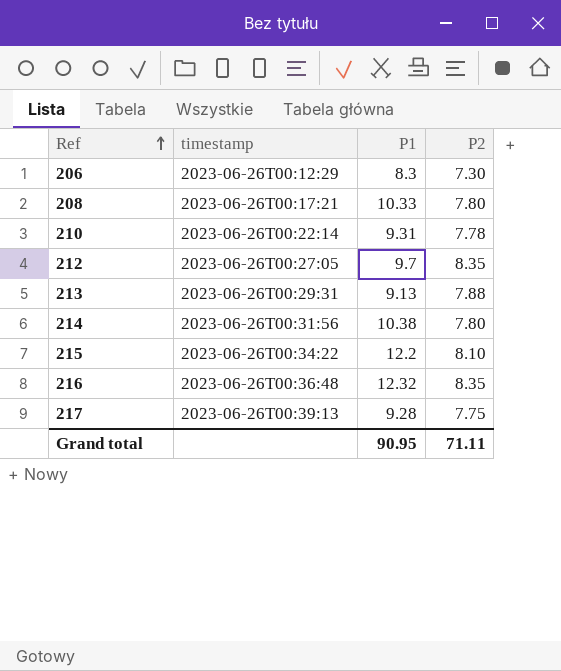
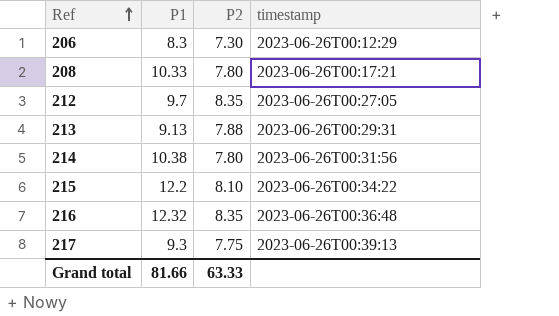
column timestamp | position: 2 -> 4
row 210: 2023-06-26T00:22:14 | 9.31 | 7.78 -> none
217 | P1: 9.28 -> 9.3
Grand total | P1: 90.95 -> 81.66
Grand total | P2: 71.11 -> 63.33

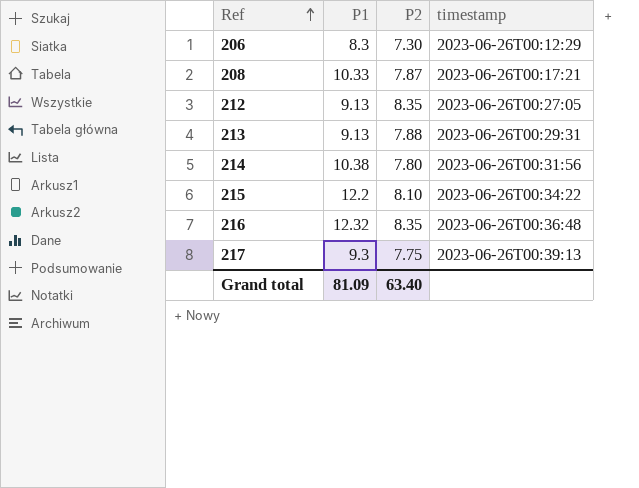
208 | P2: 7.80 -> 7.87
212 | P1: 9.7 -> 9.13
Grand total | P1: 81.66 -> 81.09
Grand total | P2: 63.33 -> 63.40

